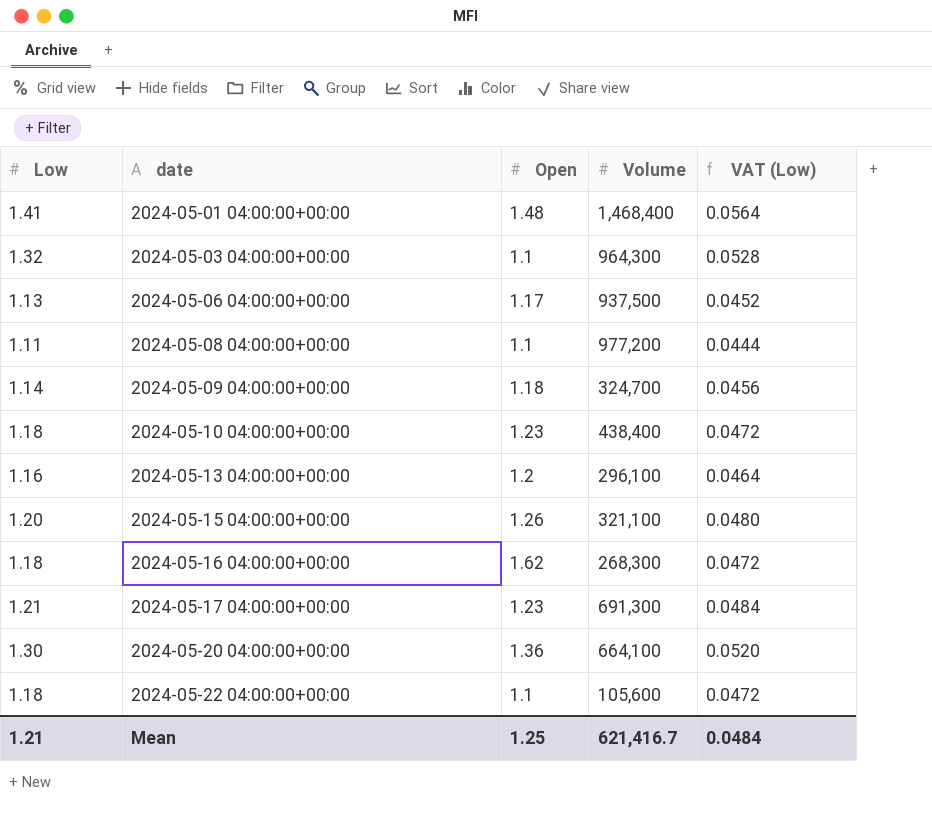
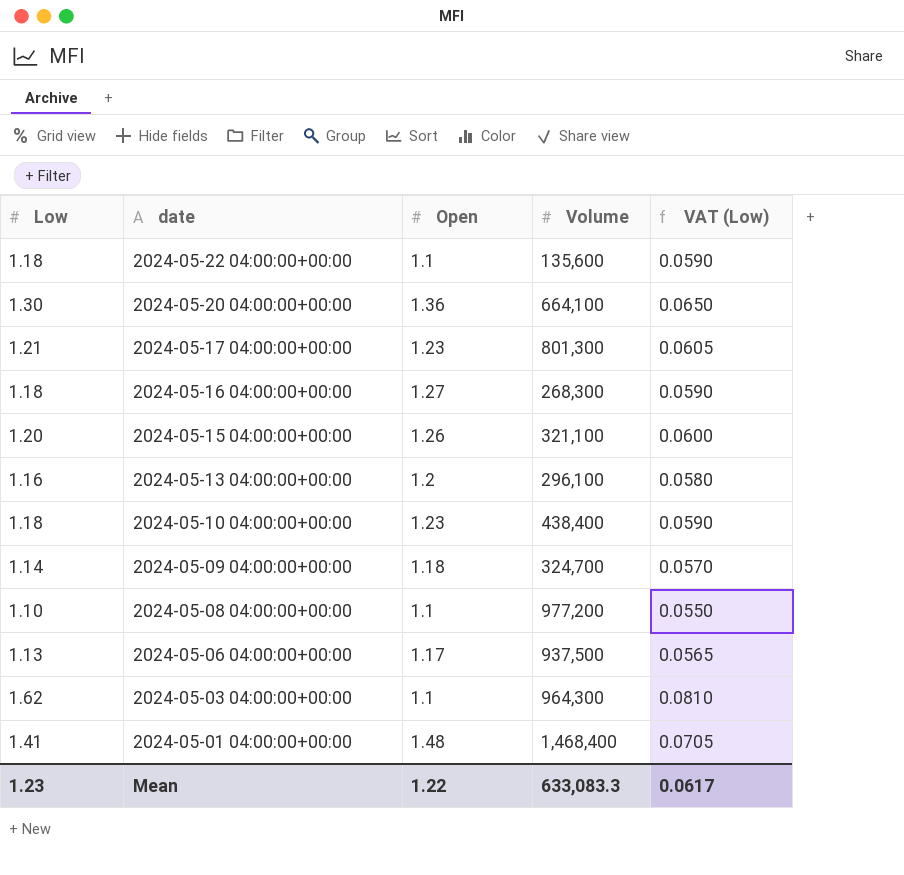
row order: date ascending -> date descending
column VAT (Low) | formula: [Low] * 0.04 -> [Low] * 0.05
2024-05-22 04:00:00+00:00 | Volume: 105,600 -> 135,600
2024-05-17 04:00:00+00:00 | Volume: 691,300 -> 801,300
2024-05-16 04:00:00+00:00 | Open: 1.62 -> 1.27
2024-05-08 04:00:00+00:00 | Low: 1.11 -> 1.10
2024-05-03 04:00:00+00:00 | Low: 1.32 -> 1.62
Mean | Low: 1.21 -> 1.23
Mean | Open: 1.25 -> 1.22
Mean | Volume: 621,416.7 -> 633,083.3
Mean | VAT (Low): 0.0484 -> 0.0617

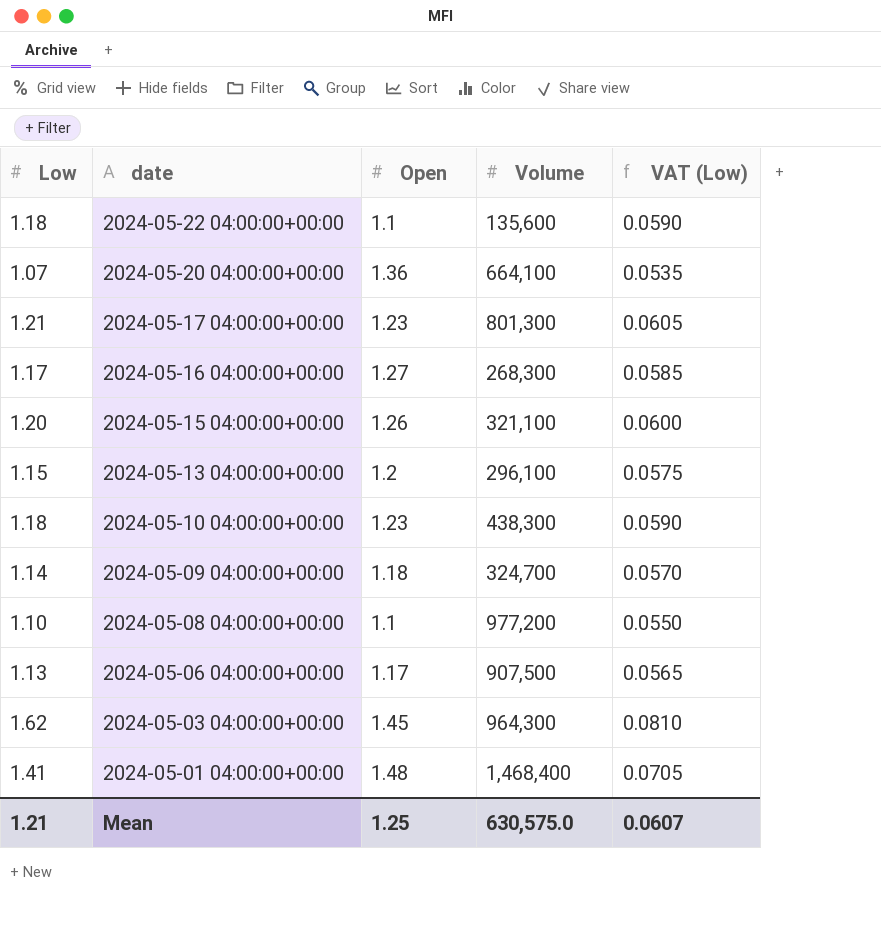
2024-05-20 04:00:00+00:00 | Low: 1.30 -> 1.07
2024-05-20 04:00:00+00:00 | VAT (Low): 0.0650 -> 0.0535
2024-05-16 04:00:00+00:00 | Low: 1.18 -> 1.17
2024-05-16 04:00:00+00:00 | VAT (Low): 0.0590 -> 0.0585
2024-05-13 04:00:00+00:00 | Low: 1.16 -> 1.15
2024-05-13 04:00:00+00:00 | VAT (Low): 0.0580 -> 0.0575
2024-05-10 04:00:00+00:00 | Volume: 438,400 -> 438,300
2024-05-06 04:00:00+00:00 | Volume: 937,500 -> 907,500
2024-05-03 04:00:00+00:00 | Open: 1.1 -> 1.45
Mean | Low: 1.23 -> 1.21
Mean | Open: 1.22 -> 1.25
Mean | Volume: 633,083.3 -> 630,575.0
Mean | VAT (Low): 0.0617 -> 0.0607

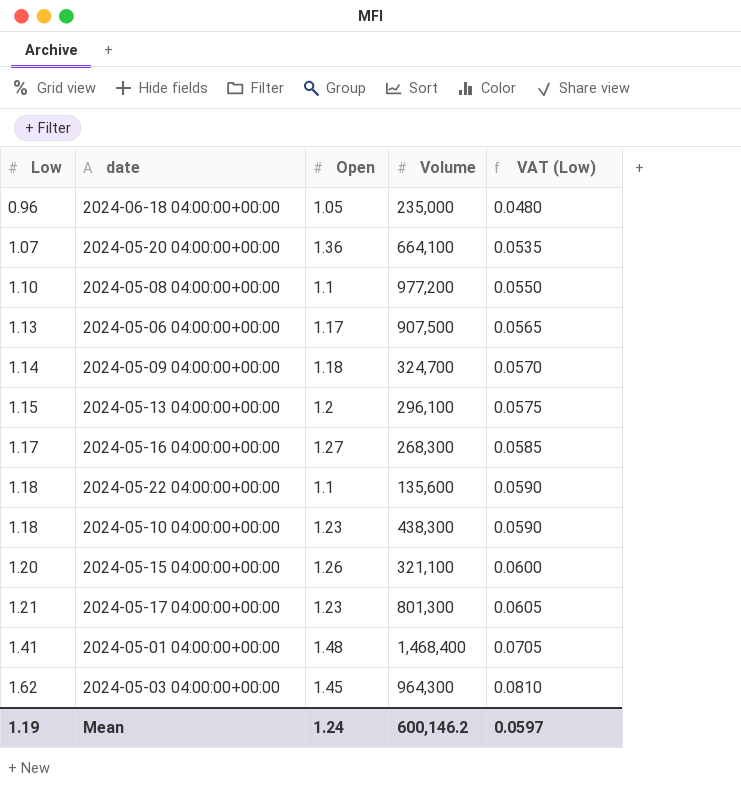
row order: date descending -> Low ascending
row 2024-06-18 04:00:00+00:00: none -> 0.96 | 1.05 | 235,000 | 0.0480
Mean | Low: 1.21 -> 1.19
Mean | Open: 1.25 -> 1.24
Mean | Volume: 630,575.0 -> 600,146.2
Mean | VAT (Low): 0.0607 -> 0.0597

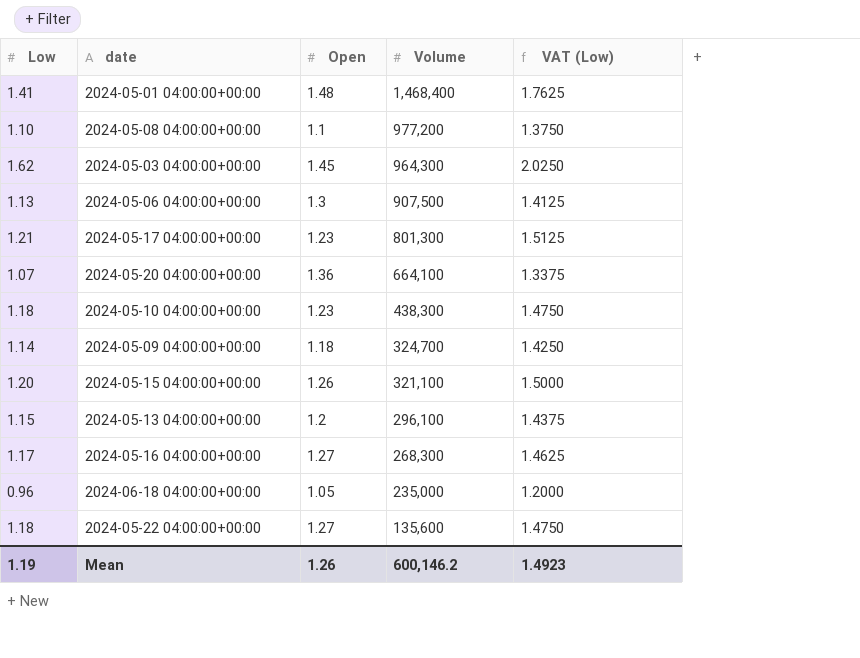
row order: Low ascending -> Volume descending
column VAT (Low) | formula: [Low] * 0.05 -> [Low] * 1.25
2024-05-06 04:00:00+00:00 | Open: 1.17 -> 1.3
2024-05-22 04:00:00+00:00 | Open: 1.1 -> 1.27
Mean | Open: 1.24 -> 1.26
Mean | VAT (Low): 0.0597 -> 1.4923

